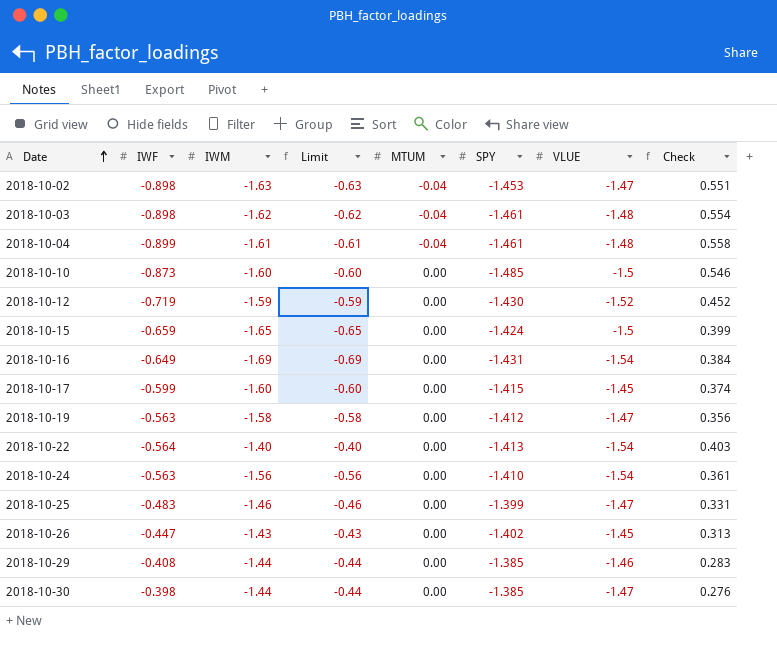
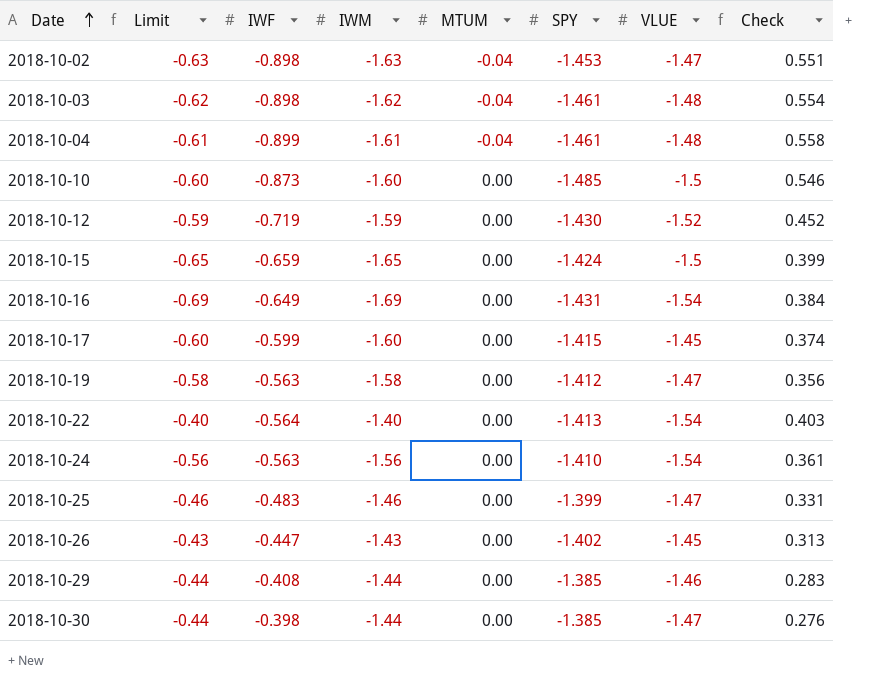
column Limit | position: 4 -> 2

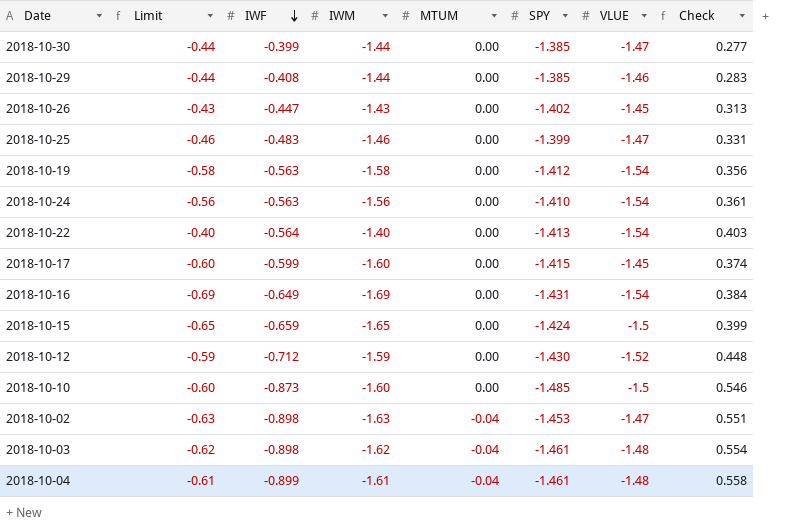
row order: Date ascending -> IWF descending
2018-10-30 | IWF: -0.398 -> -0.399
2018-10-30 | Check: 0.276 -> 0.277
2018-10-19 | VLUE: -1.47 -> -1.54
2018-10-12 | IWF: -0.719 -> -0.712
2018-10-12 | Check: 0.452 -> 0.448

